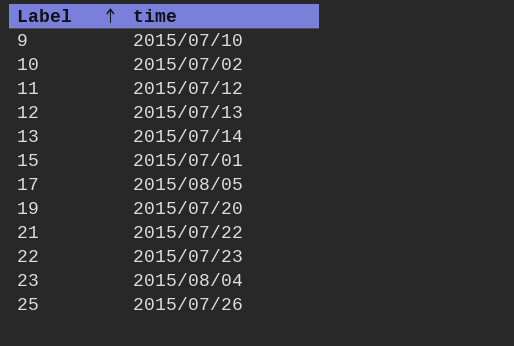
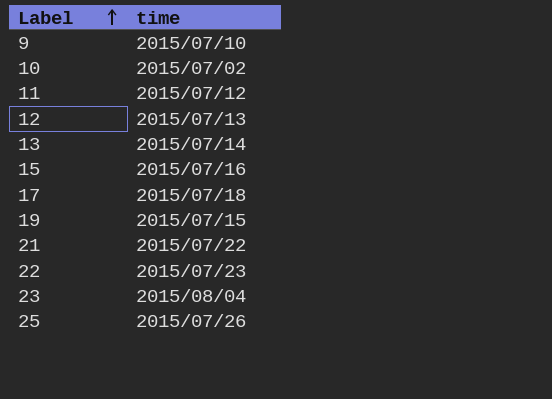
15 | time: 2015/07/01 -> 2015/07/16
17 | time: 2015/08/05 -> 2015/07/18
19 | time: 2015/07/20 -> 2015/07/15

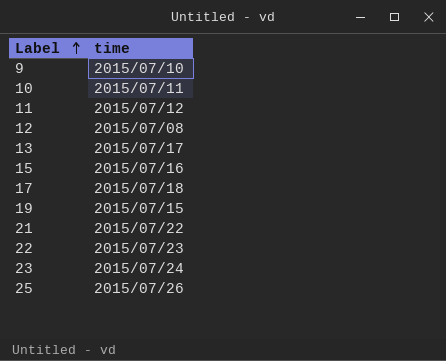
10 | time: 2015/07/02 -> 2015/07/11
12 | time: 2015/07/13 -> 2015/07/08
13 | time: 2015/07/14 -> 2015/07/17
23 | time: 2015/08/04 -> 2015/07/24

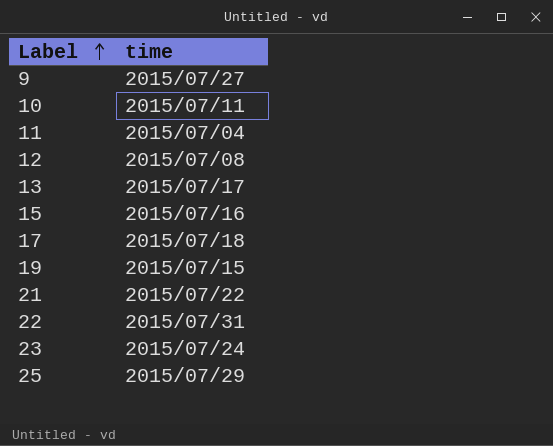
9 | time: 2015/07/10 -> 2015/07/27
11 | time: 2015/07/12 -> 2015/07/04
22 | time: 2015/07/23 -> 2015/07/31
25 | time: 2015/07/26 -> 2015/07/29

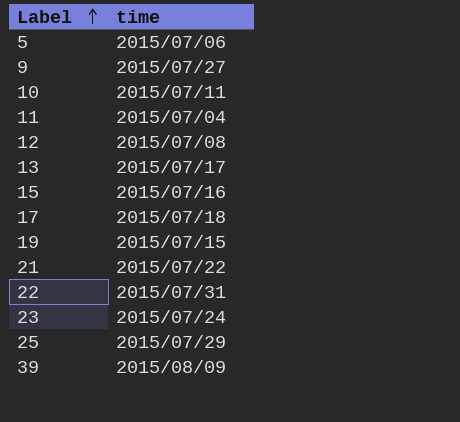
row 5: none -> 2015/07/06
row 39: none -> 2015/08/09

